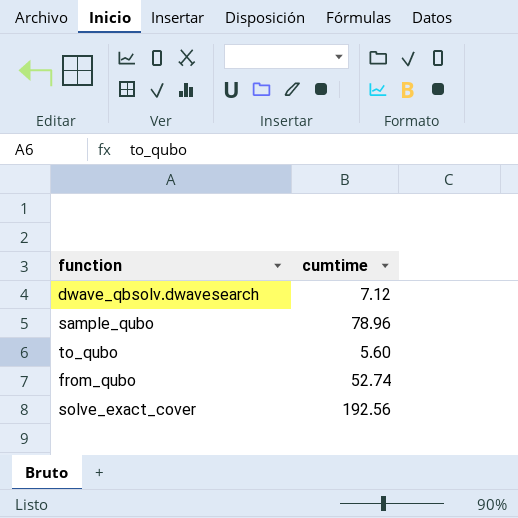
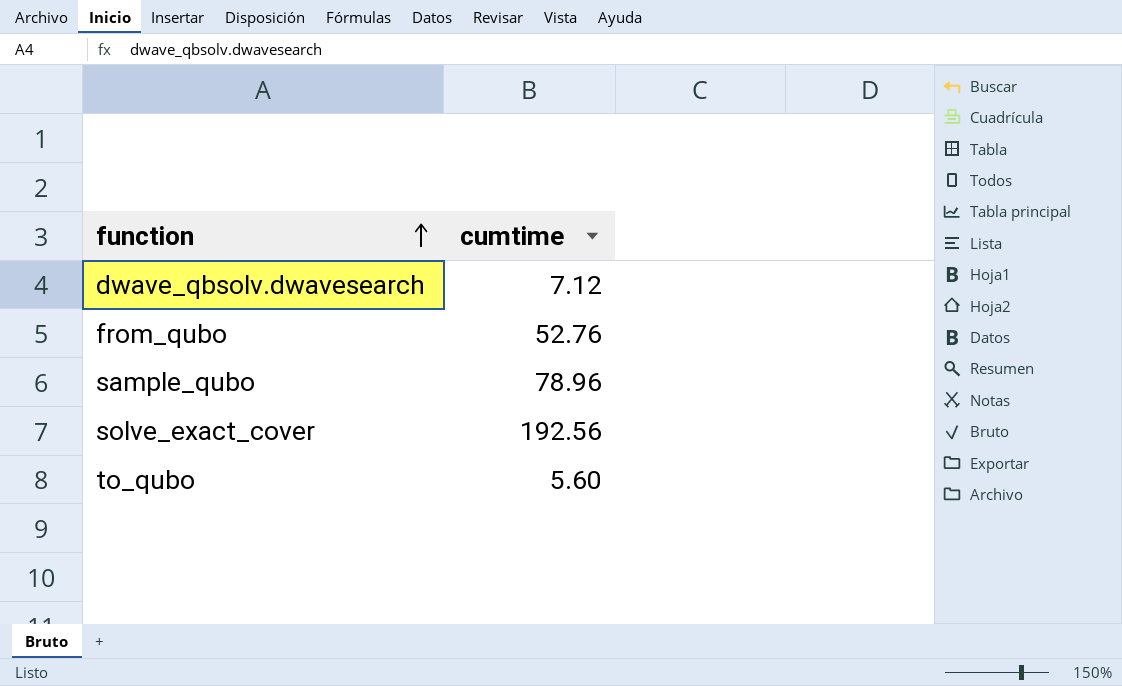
row order: none -> function ascending
from_qubo | cumtime: 52.74 -> 52.76

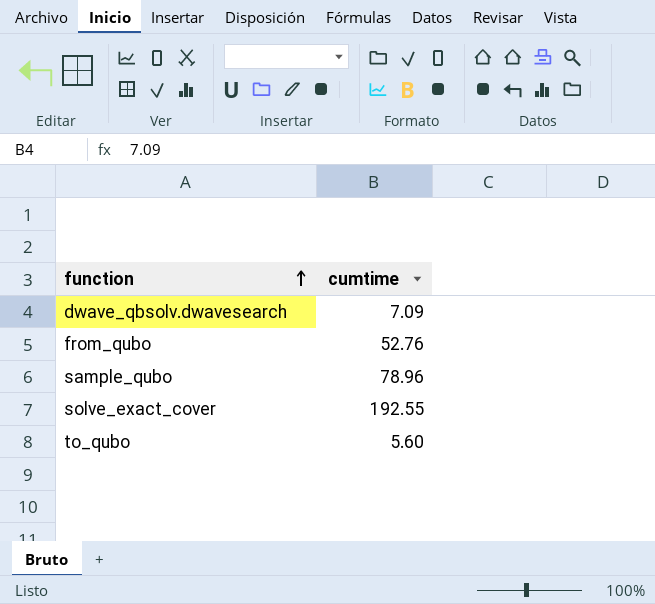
dwave_qbsolv.dwavesearch | cumtime: 7.12 -> 7.09
solve_exact_cover | cumtime: 192.56 -> 192.55

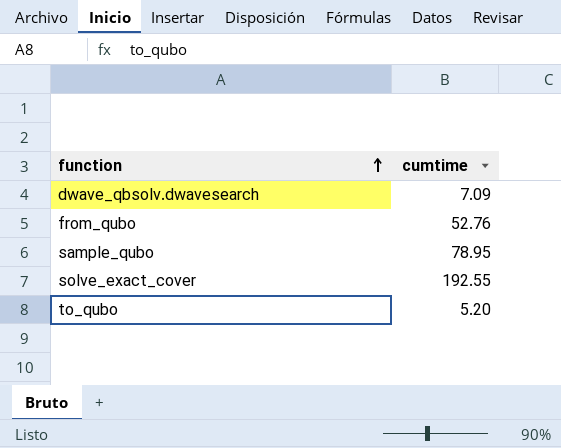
sample_qubo | cumtime: 78.96 -> 78.95
to_qubo | cumtime: 5.60 -> 5.20

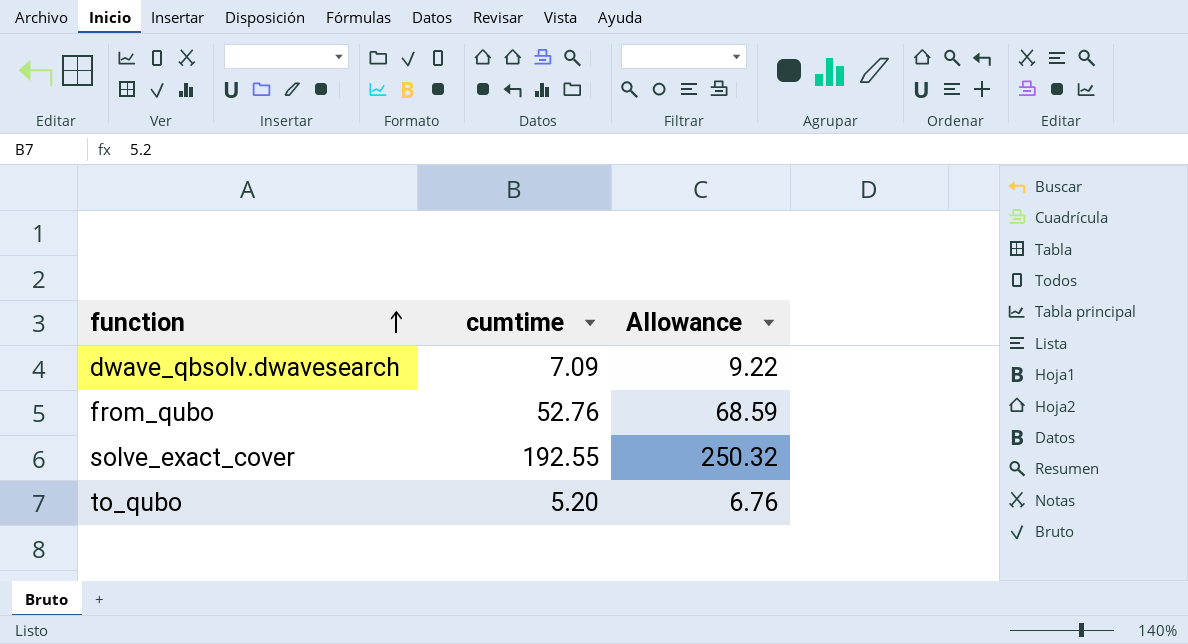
column Allowance | formula: none -> [cumtime] * 1.3
row sample_qubo: 78.95 -> none

